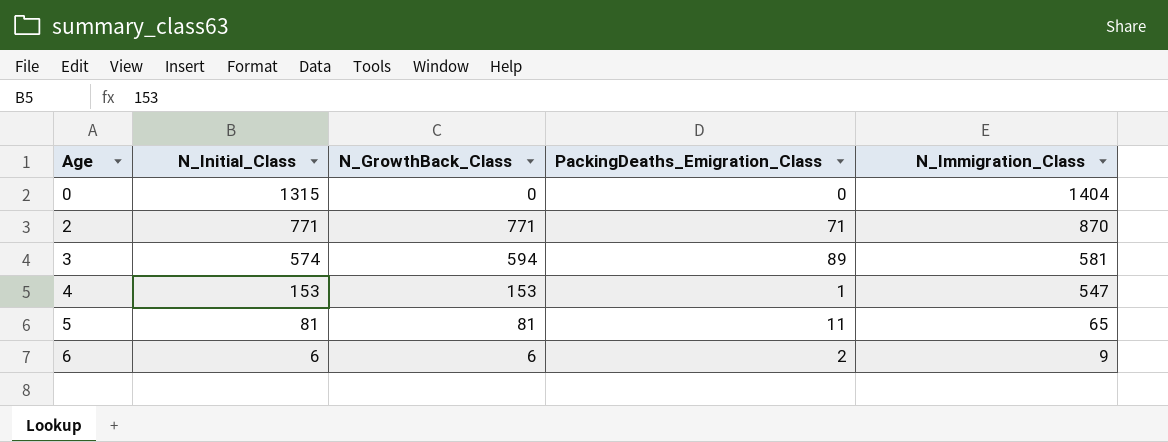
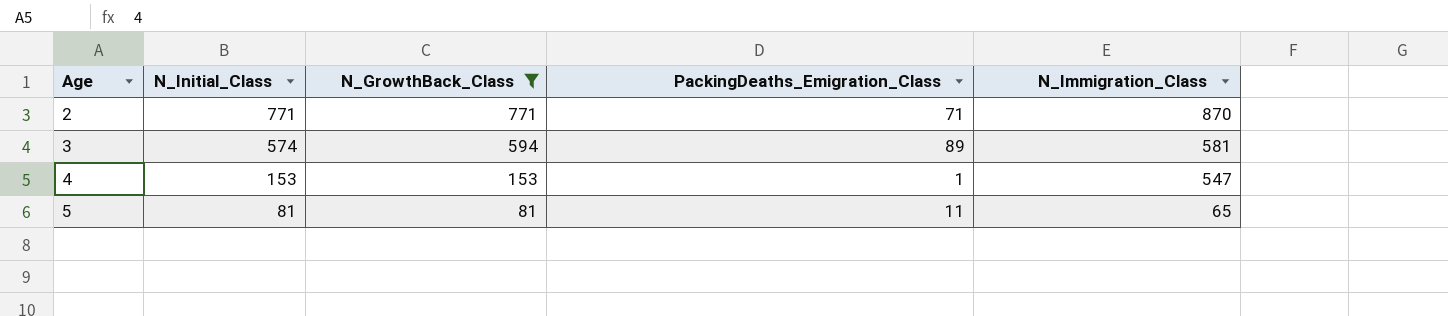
filter: none -> N_GrowthBack_Class >= 81

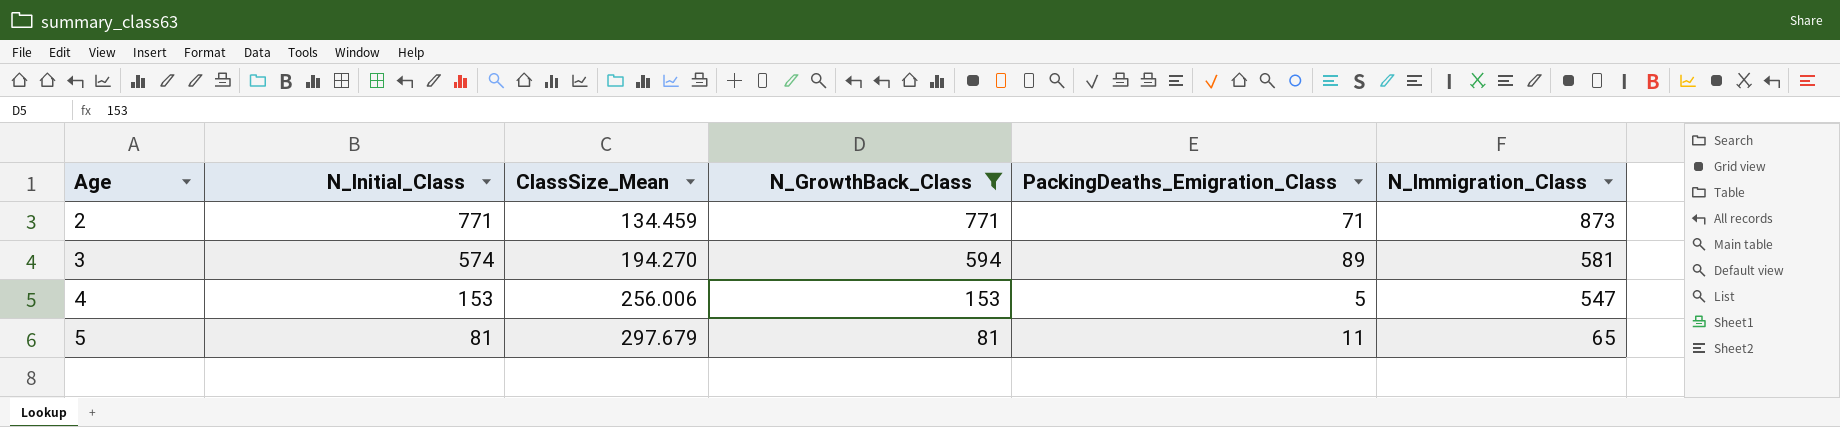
column ClassSize_Mean | position: none -> 3
2 | N_Immigration_Class: 870 -> 873
4 | PackingDeaths_Emigration_Class: 1 -> 5

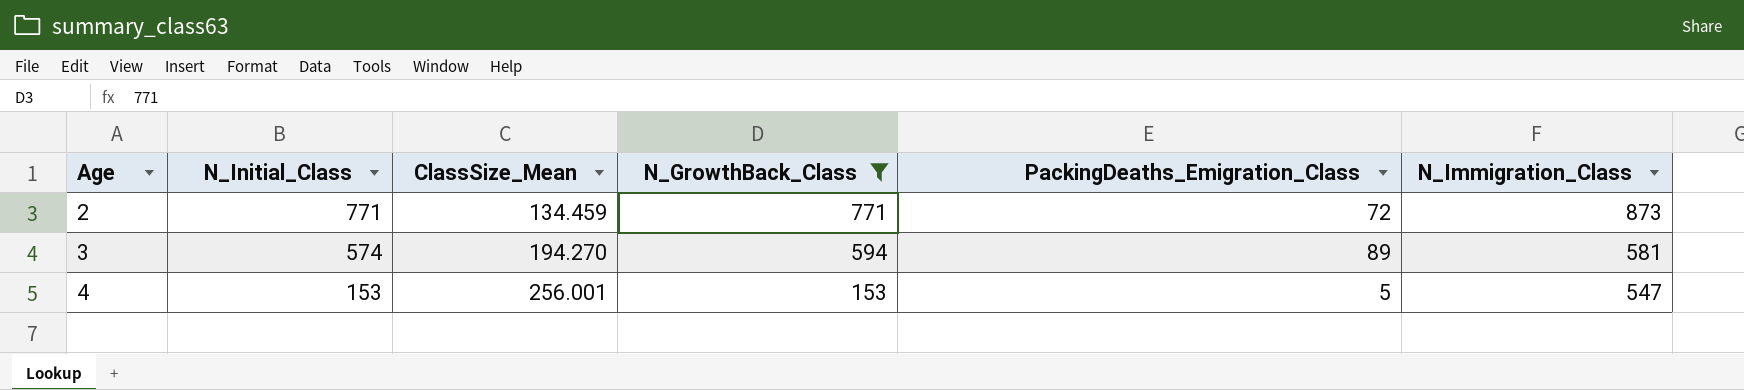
row 5: 81 | 297.679 | 81 | 11 | 65 -> none
2 | PackingDeaths_Emigration_Class: 71 -> 72
4 | ClassSize_Mean: 256.006 -> 256.001

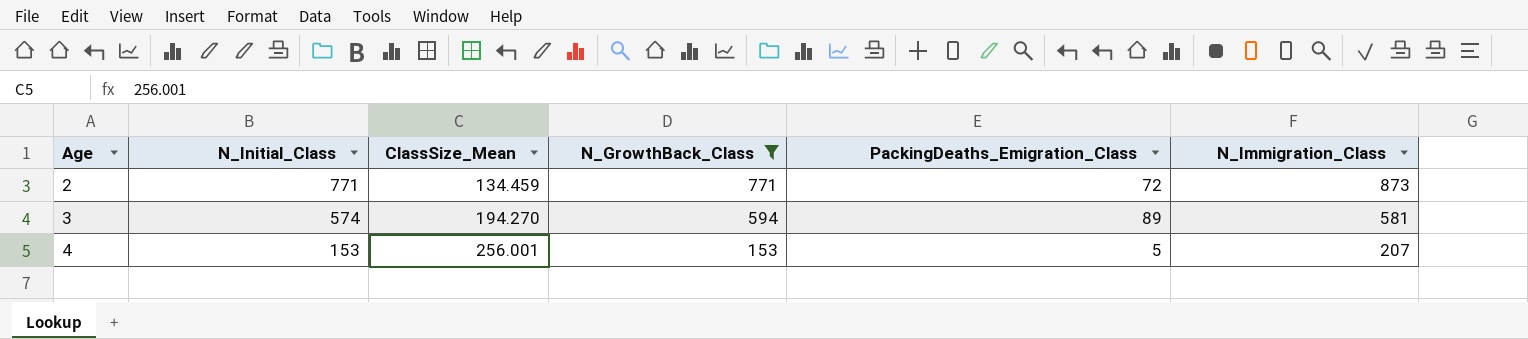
4 | N_Immigration_Class: 547 -> 207

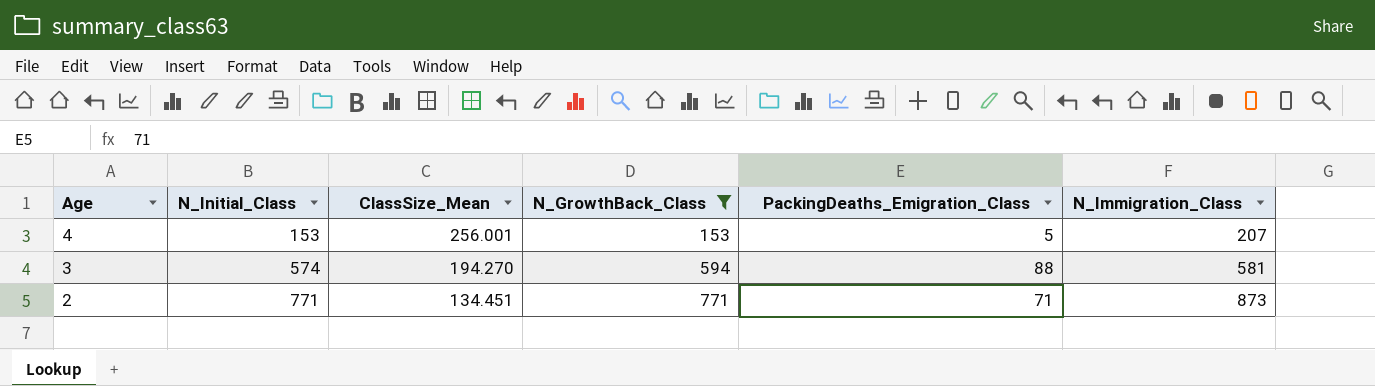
row order: Age ascending -> Age descending
3 | PackingDeaths_Emigration_Class: 89 -> 88
2 | ClassSize_Mean: 134.459 -> 134.451
2 | PackingDeaths_Emigration_Class: 72 -> 71

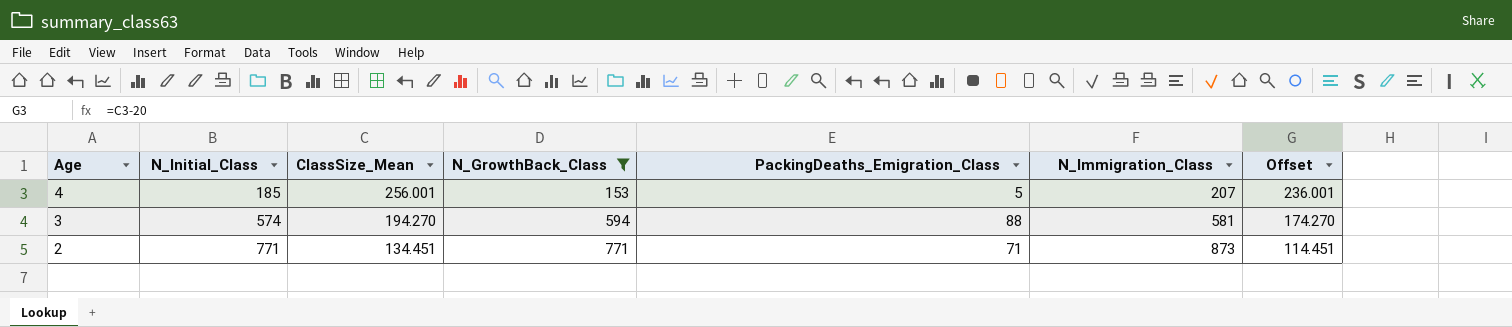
column Offset | formula: none -> [ClassSize_Mean] - 20
4 | N_Initial_Class: 153 -> 185

